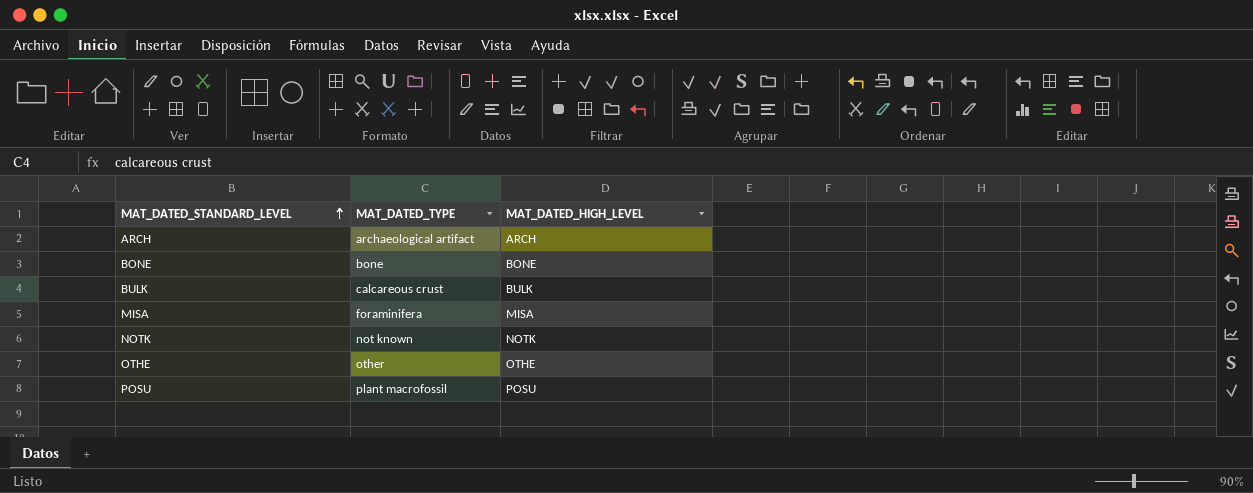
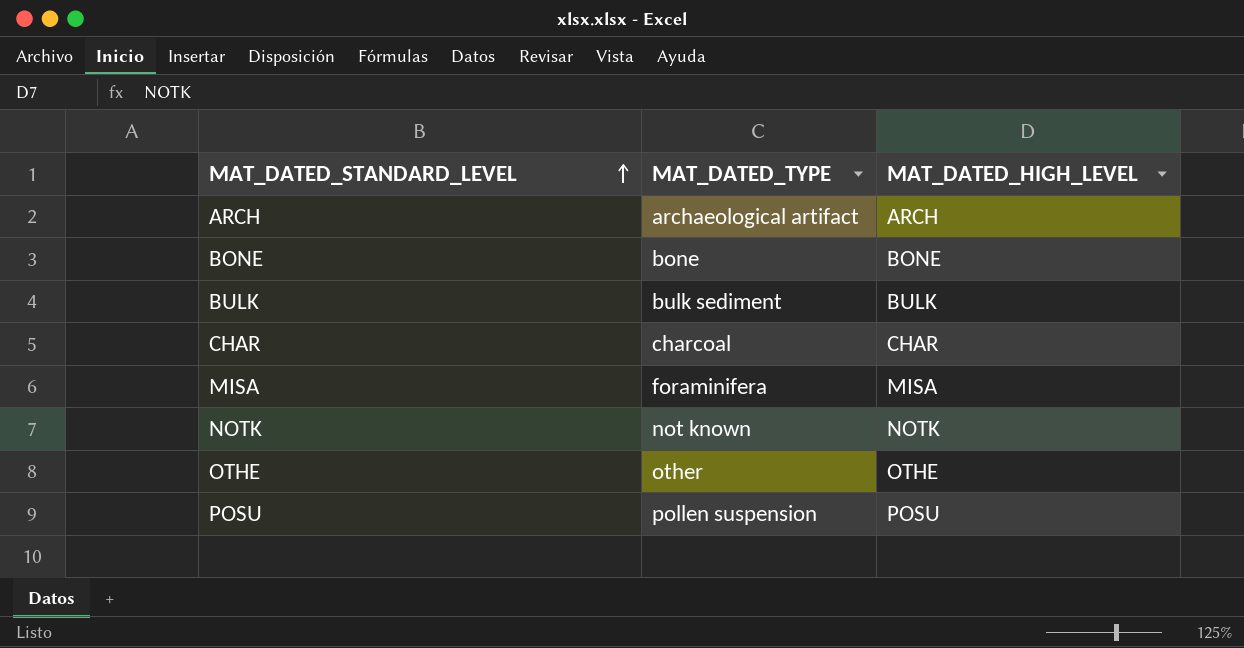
BULK | MAT_DATED_TYPE: calcareous crust -> bulk sediment
row CHAR: none -> charcoal | CHAR
POSU | MAT_DATED_TYPE: plant macrofossil -> pollen suspension

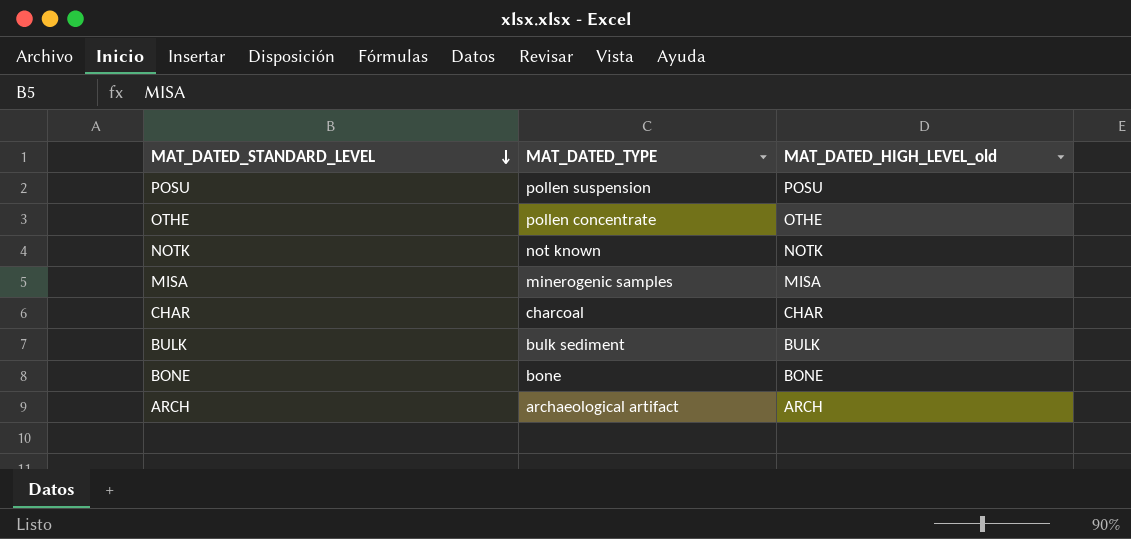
row order: MAT_DATED_STANDARD_LEVEL ascending -> MAT_DATED_STANDARD_LEVEL descending
column name: MAT_DATED_HIGH_LEVEL -> MAT_DATED_HIGH_LEVEL_old
OTHE | MAT_DATED_TYPE: other -> pollen concentrate
MISA | MAT_DATED_TYPE: foraminifera -> minerogenic samples

